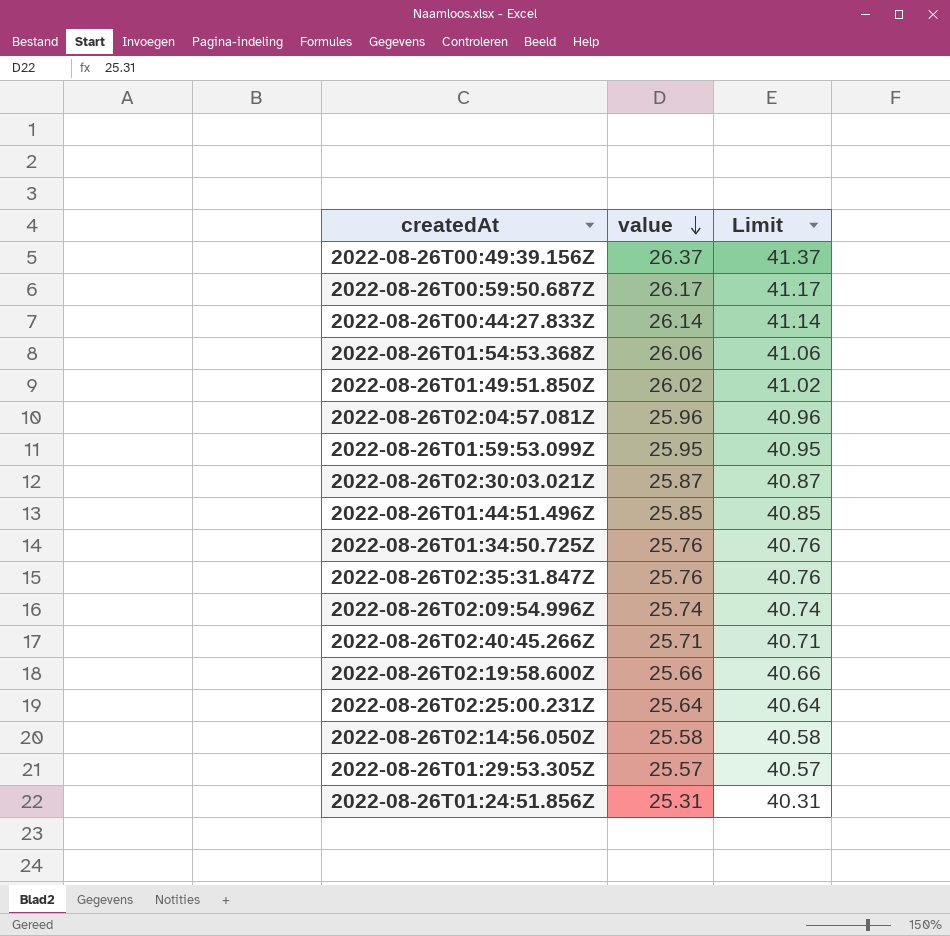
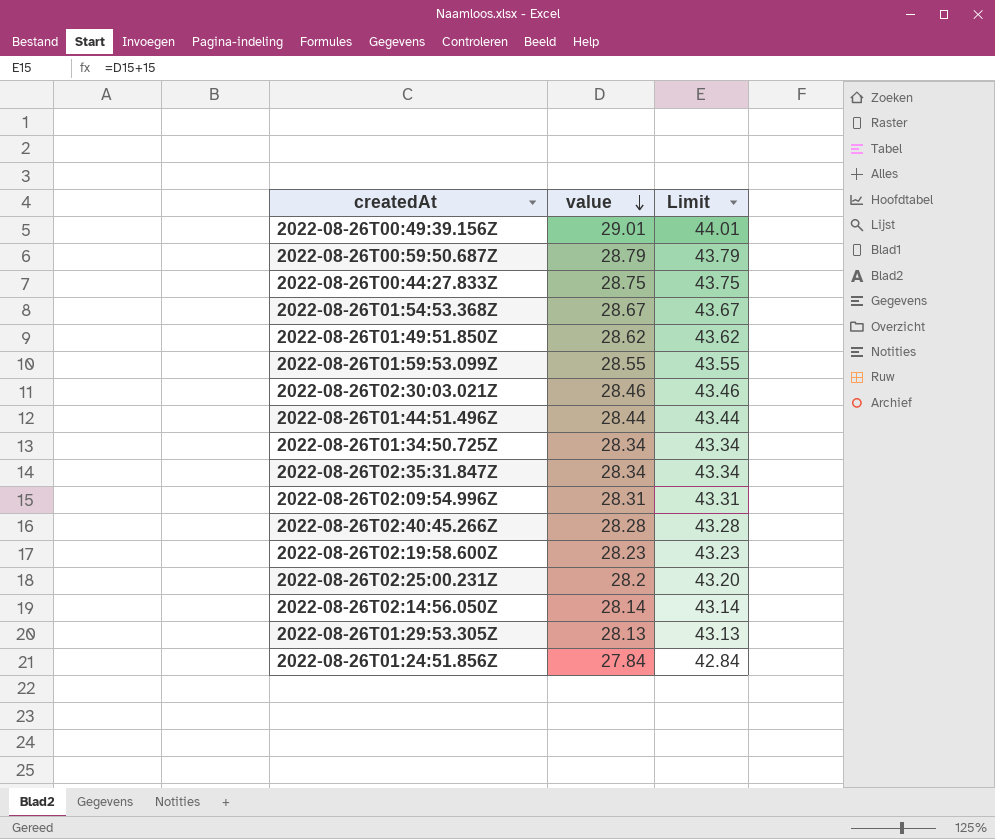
row 2022-08-26T02:04:57.081Z: 25.96 | 40.96 -> none
2022-08-26T00:49:39.156Z | value: 26.37 -> 29.01
2022-08-26T00:49:39.156Z | Limit: 41.37 -> 44.01
2022-08-26T00:59:50.687Z | value: 26.17 -> 28.79
2022-08-26T00:59:50.687Z | Limit: 41.17 -> 43.79
2022-08-26T00:44:27.833Z | value: 26.14 -> 28.75
2022-08-26T00:44:27.833Z | Limit: 41.14 -> 43.75
2022-08-26T01:54:53.368Z | value: 26.06 -> 28.67
2022-08-26T01:54:53.368Z | Limit: 41.06 -> 43.67
2022-08-26T01:49:51.850Z | value: 26.02 -> 28.62
2022-08-26T01:49:51.850Z | Limit: 41.02 -> 43.62
2022-08-26T01:59:53.099Z | value: 25.95 -> 28.55
2022-08-26T01:59:53.099Z | Limit: 40.95 -> 43.55
2022-08-26T02:30:03.021Z | value: 25.87 -> 28.46
2022-08-26T02:30:03.021Z | Limit: 40.87 -> 43.46
2022-08-26T01:44:51.496Z | value: 25.85 -> 28.44
2022-08-26T01:44:51.496Z | Limit: 40.85 -> 43.44
2022-08-26T01:34:50.725Z | value: 25.76 -> 28.34
2022-08-26T01:34:50.725Z | Limit: 40.76 -> 43.34
2022-08-26T02:35:31.847Z | value: 25.76 -> 28.34
2022-08-26T02:35:31.847Z | Limit: 40.76 -> 43.34
2022-08-26T02:09:54.996Z | value: 25.74 -> 28.31
2022-08-26T02:09:54.996Z | Limit: 40.74 -> 43.31
2022-08-26T02:40:45.266Z | value: 25.71 -> 28.28
2022-08-26T02:40:45.266Z | Limit: 40.71 -> 43.28
2022-08-26T02:19:58.600Z | value: 25.66 -> 28.23
2022-08-26T02:19:58.600Z | Limit: 40.66 -> 43.23
2022-08-26T02:25:00.231Z | value: 25.64 -> 28.2
2022-08-26T02:25:00.231Z | Limit: 40.64 -> 43.20
2022-08-26T02:14:56.050Z | value: 25.58 -> 28.14
2022-08-26T02:14:56.050Z | Limit: 40.58 -> 43.14
2022-08-26T01:29:53.305Z | value: 25.57 -> 28.13
2022-08-26T01:29:53.305Z | Limit: 40.57 -> 43.13
2022-08-26T01:24:51.856Z | value: 25.31 -> 27.84
2022-08-26T01:24:51.856Z | Limit: 40.31 -> 42.84

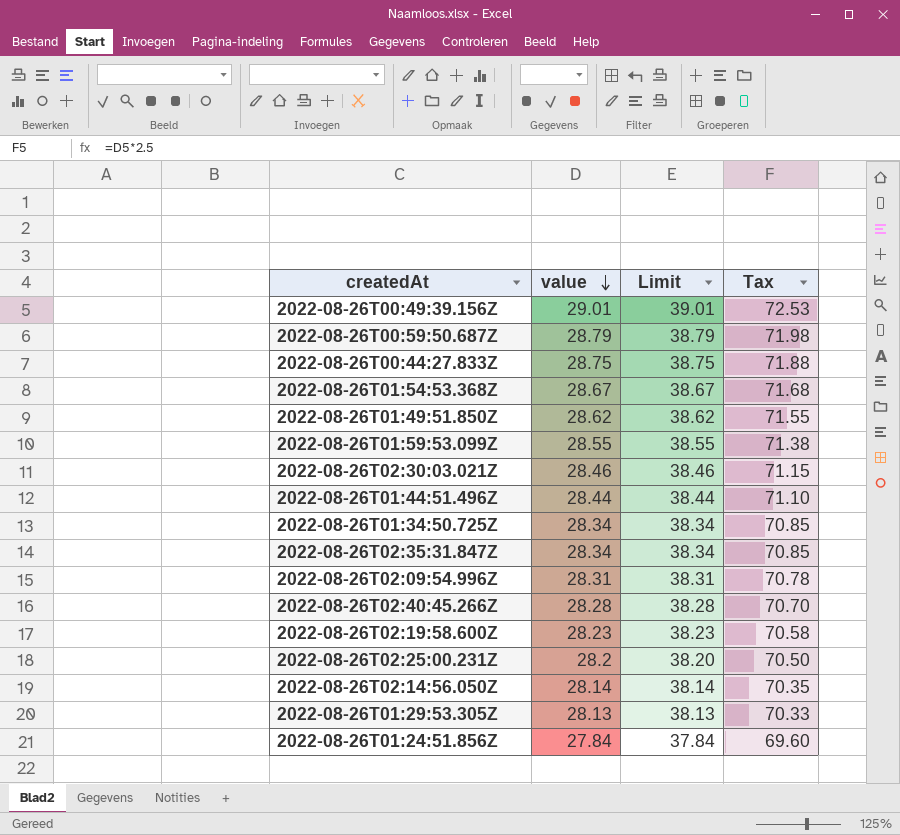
column Limit | formula: [value] + 15 -> [value] + 10
column Tax | formula: none -> [value] * 2.5

